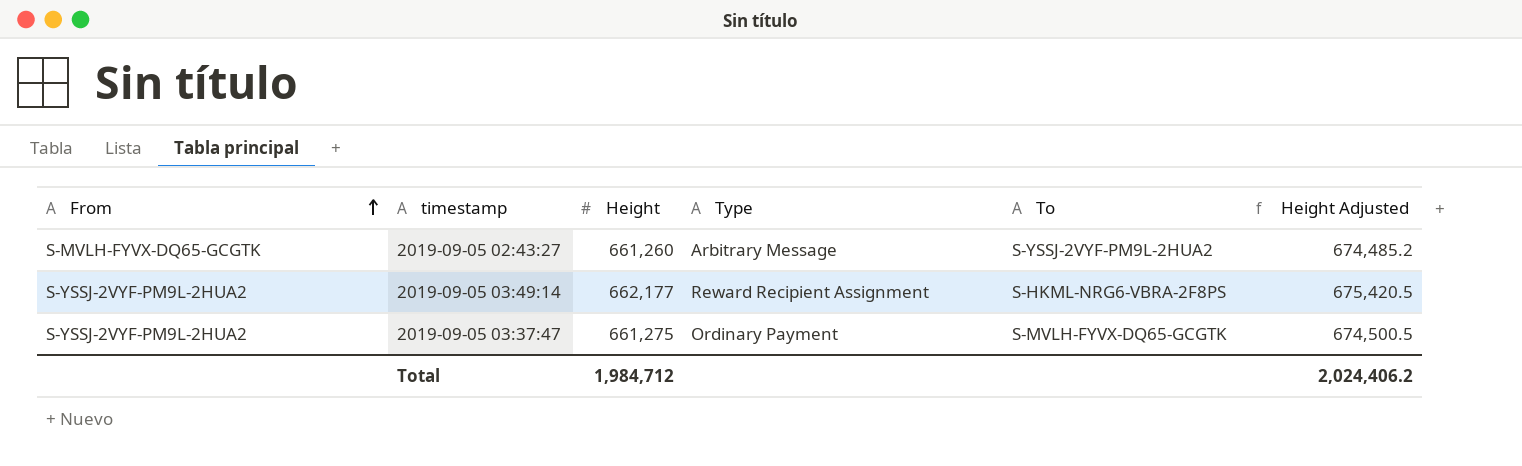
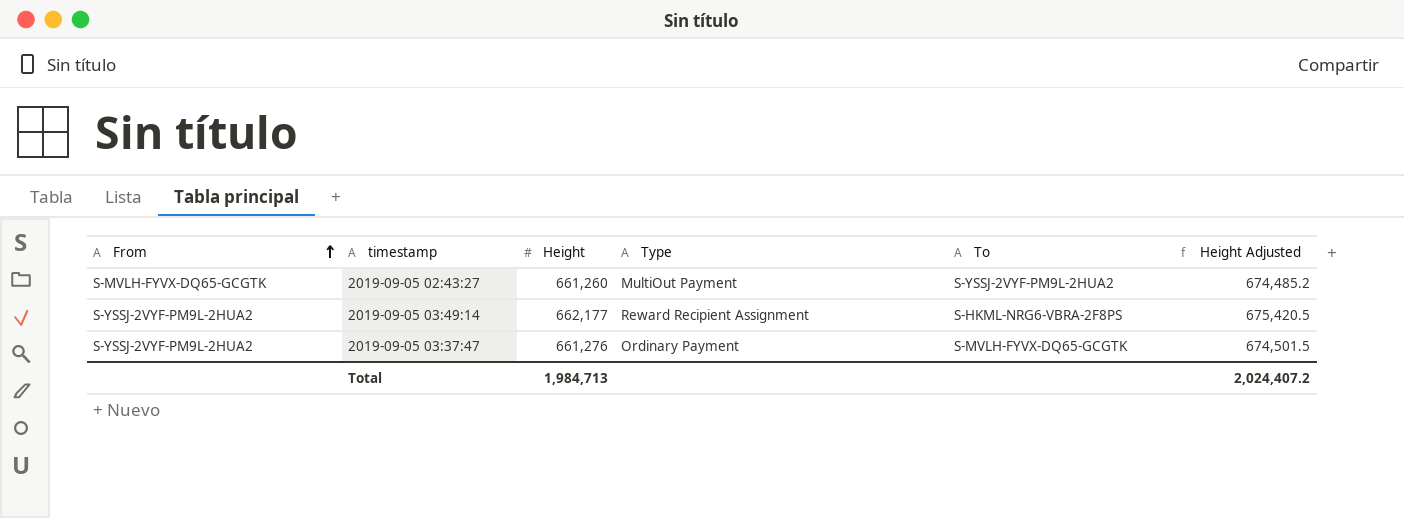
2019-09-05 02:43:27 | Type: Arbitrary Message -> MultiOut Payment
2019-09-05 03:37:47 | Height: 661,275 -> 661,276
2019-09-05 03:37:47 | Height Adjusted: 674,500.5 -> 674,501.5
Total | Height: 1,984,712 -> 1,984,713
Total | Height Adjusted: 2,024,406.2 -> 2,024,407.2

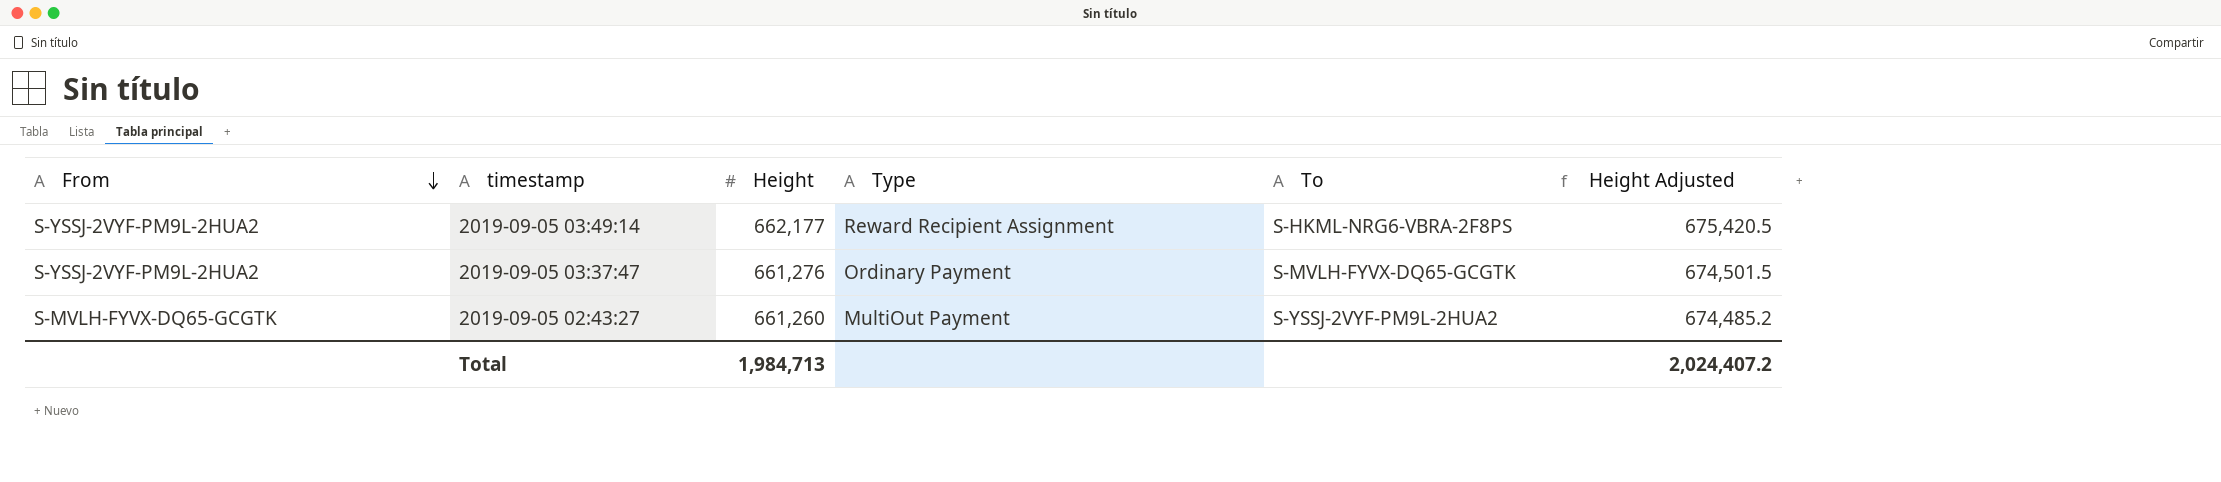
row order: From ascending -> From descending

